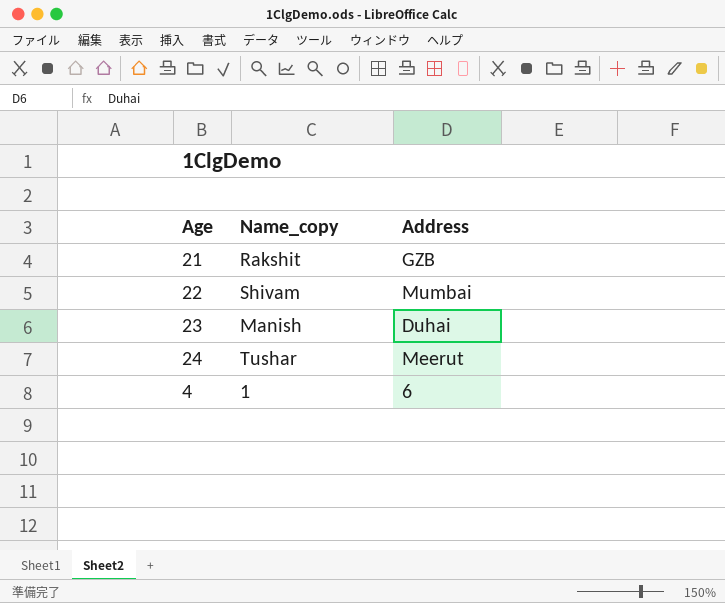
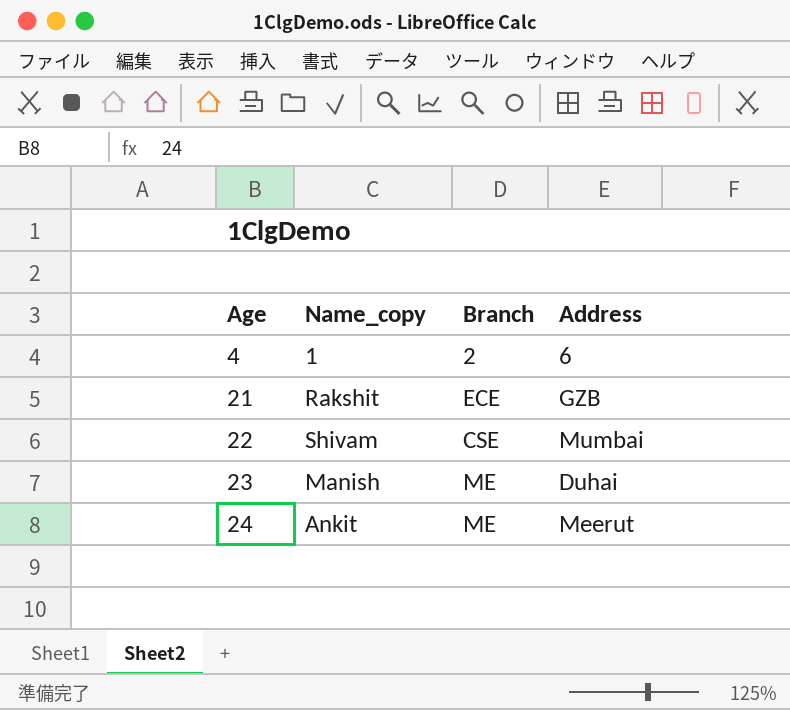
row order: none -> Age ascending
column Branch | position: none -> 3
24 | Name_copy: Tushar -> Ankit

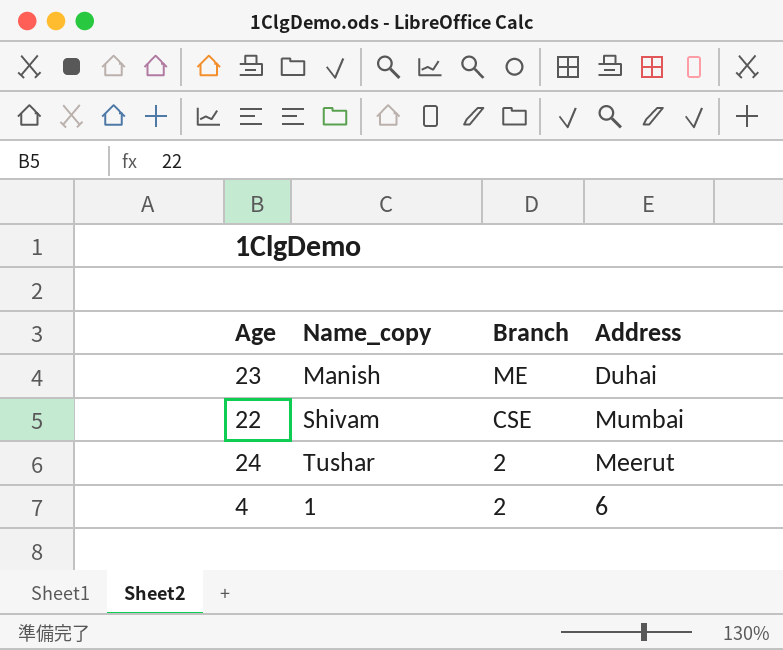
row order: Age ascending -> Branch descending
row 21: Rakshit | ECE | GZB -> none
24 | Name_copy: Ankit -> Tushar
24 | Branch: ME -> 2

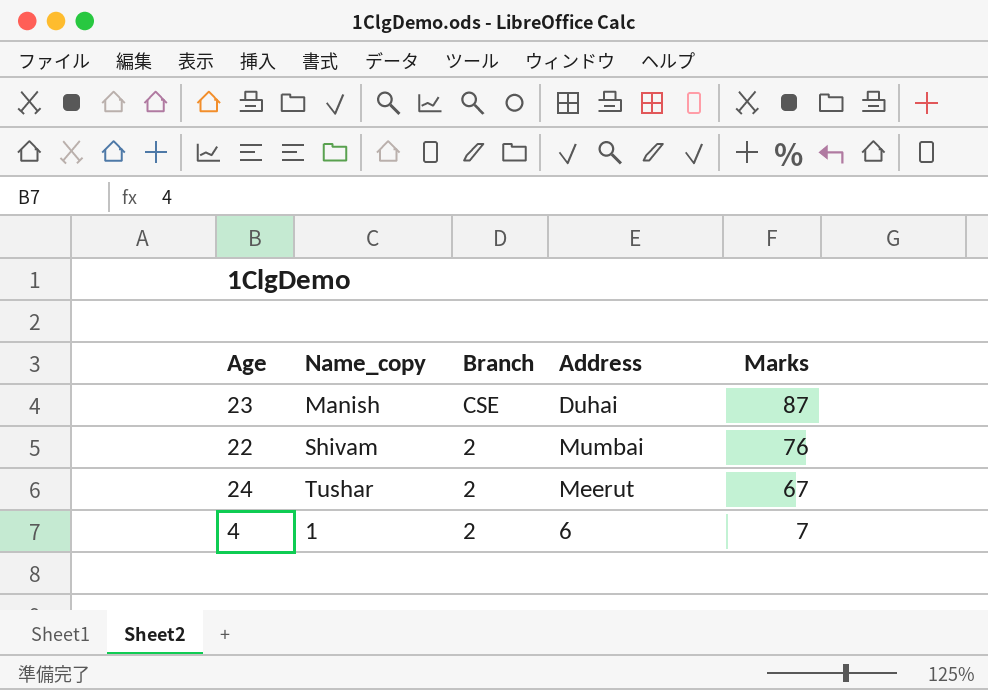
column Marks | position: none -> 5
23 | Branch: ME -> CSE
22 | Branch: CSE -> 2

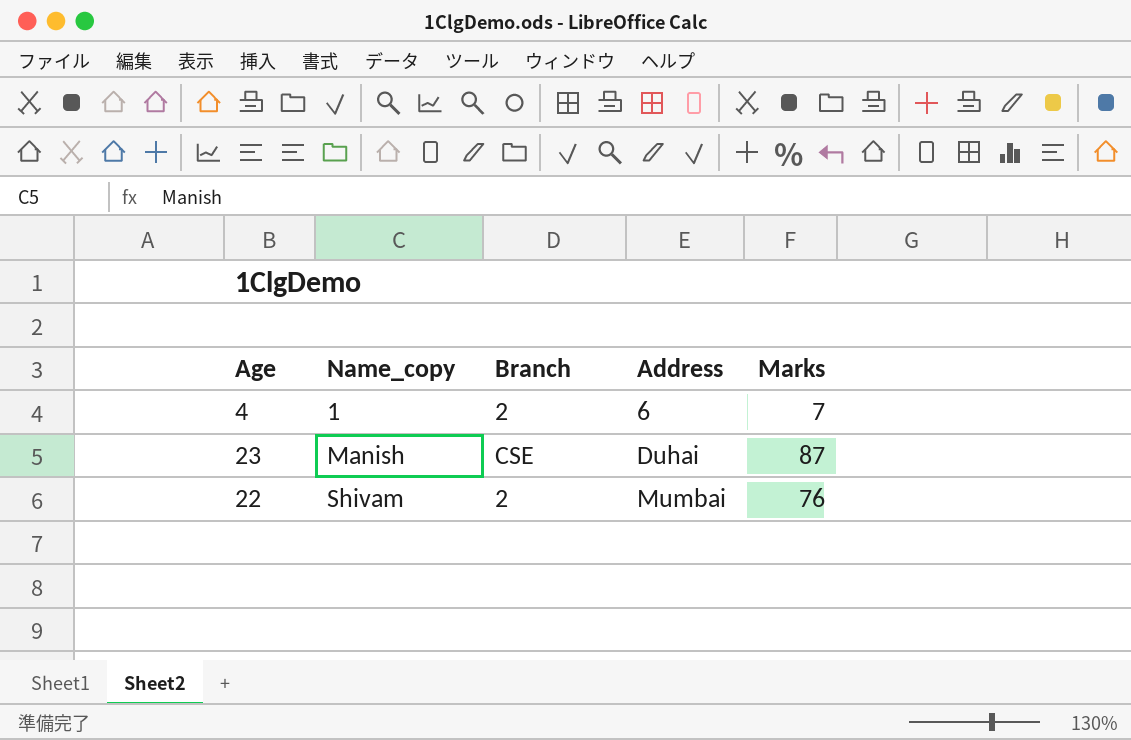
row order: Branch descending -> Name_copy ascending
row 24: Tushar | 2 | Meerut | 67 -> none

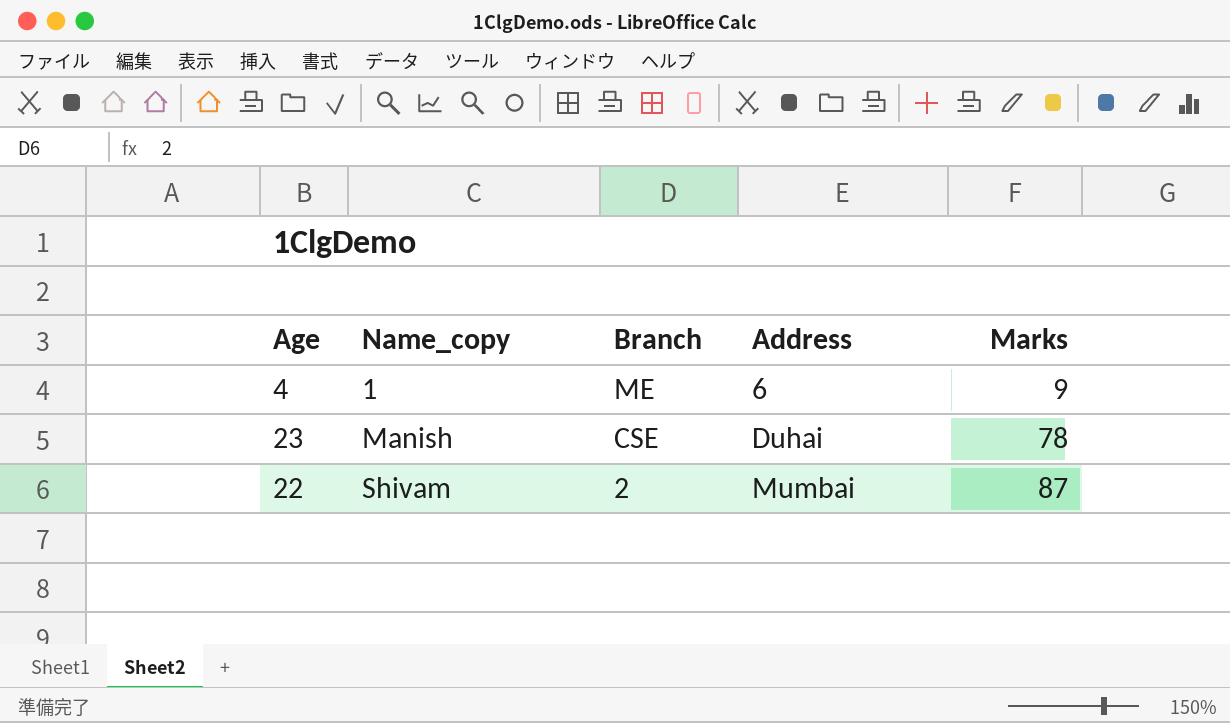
4 | Branch: 2 -> ME
4 | Marks: 7 -> 9
23 | Marks: 87 -> 78
22 | Marks: 76 -> 87

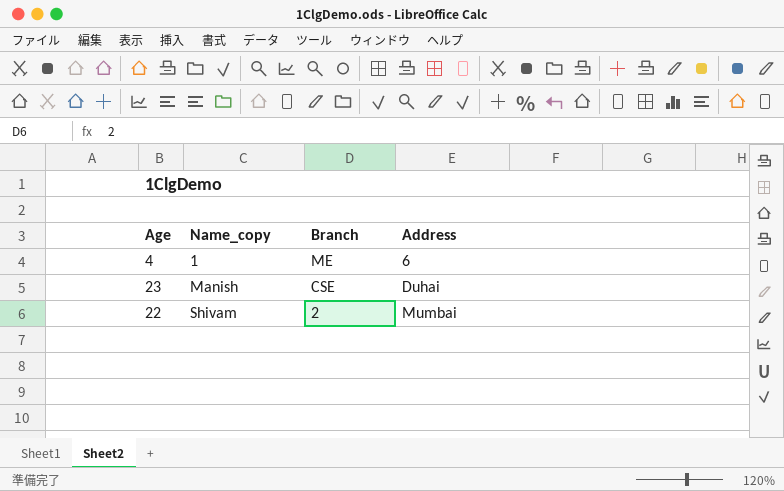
column Marks | position: 5 -> none

